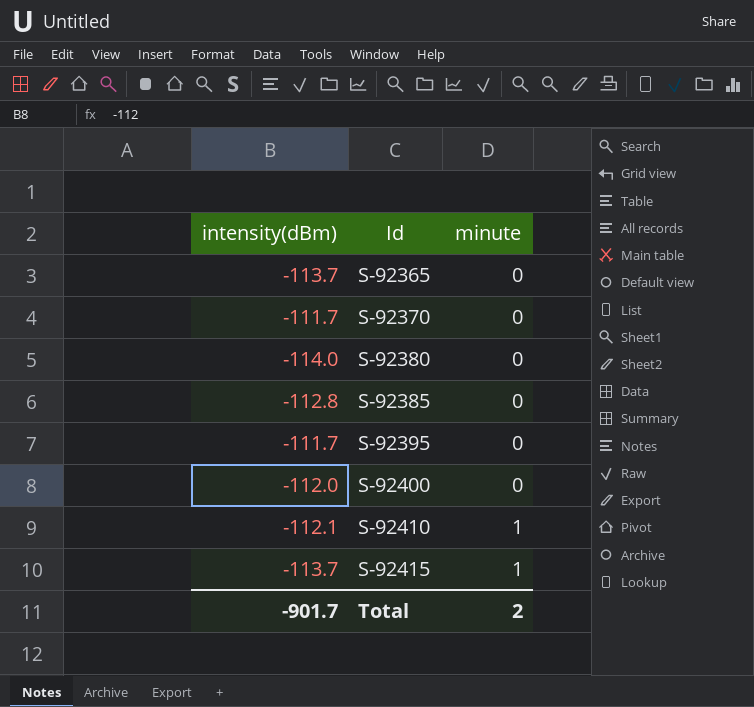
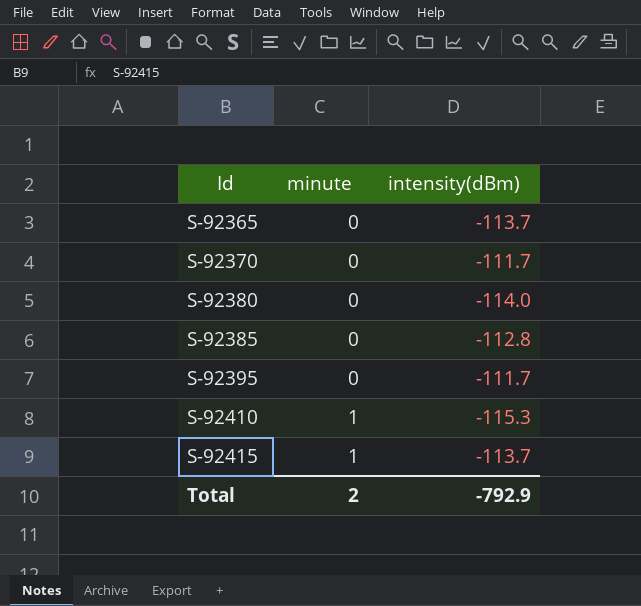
column intensity(dBm) | position: 1 -> 3
row S-92400: -112.0 | 0 -> none
S-92410 | intensity(dBm): -112.1 -> -115.3
Total | intensity(dBm): -901.7 -> -792.9

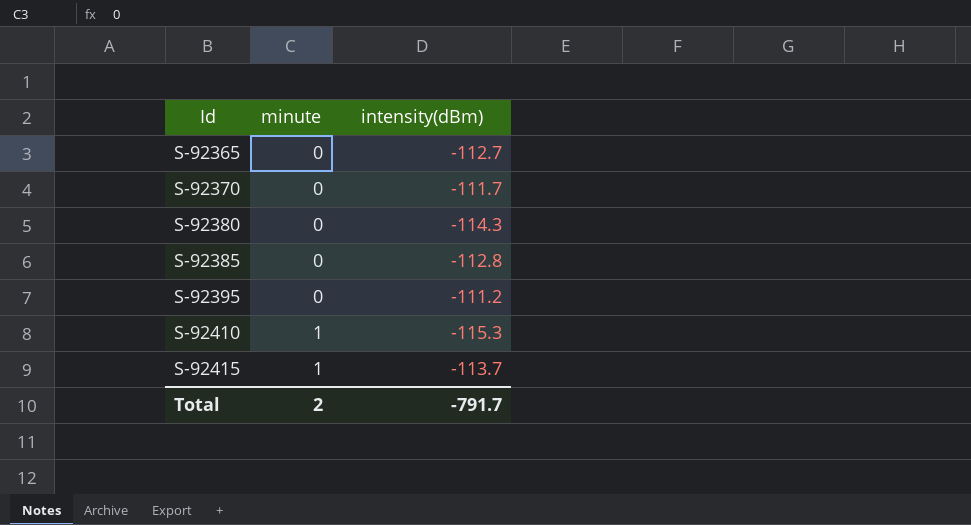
S-92365 | intensity(dBm): -113.7 -> -112.7
S-92380 | intensity(dBm): -114.0 -> -114.3
S-92395 | intensity(dBm): -111.7 -> -111.2
Total | intensity(dBm): -792.9 -> -791.7

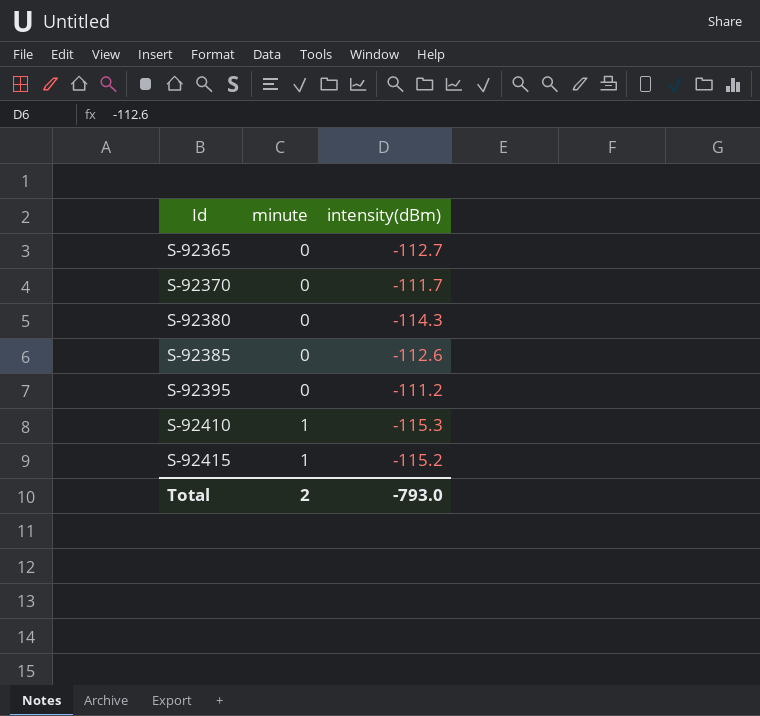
S-92385 | intensity(dBm): -112.8 -> -112.6
S-92415 | intensity(dBm): -113.7 -> -115.2
Total | intensity(dBm): -791.7 -> -793.0

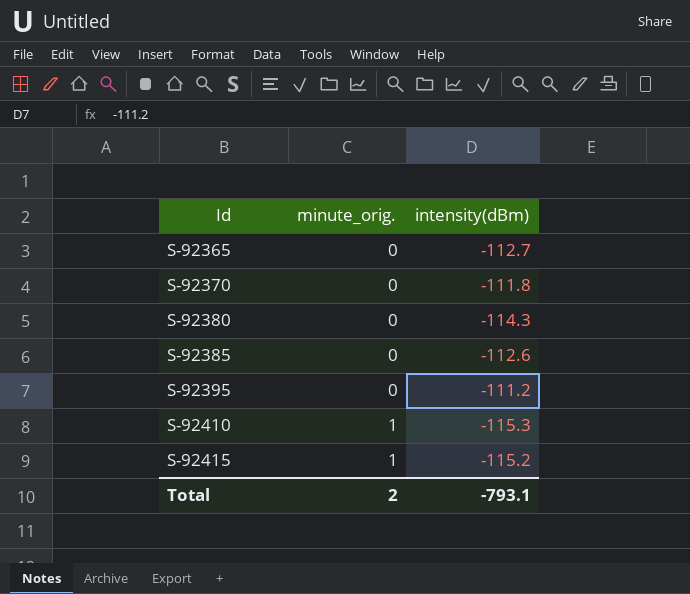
column name: minute -> minute_orig.
S-92370 | intensity(dBm): -111.7 -> -111.8
Total | intensity(dBm): -793.0 -> -793.1

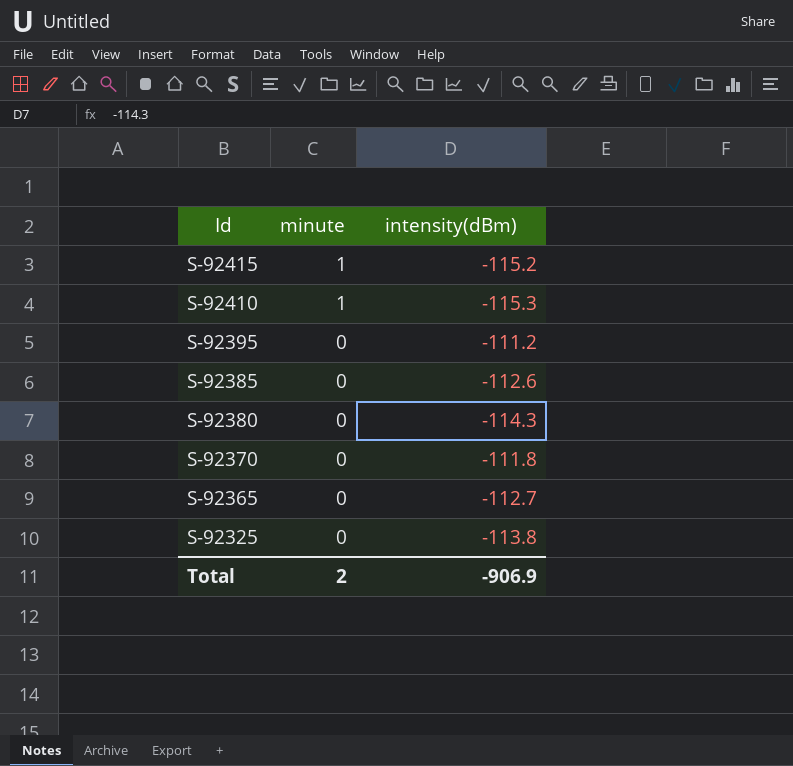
row order: Id ascending -> Id descending
column name: minute_orig. -> minute
row S-92325: none -> 0 | -113.8
Total | intensity(dBm): -793.1 -> -906.9

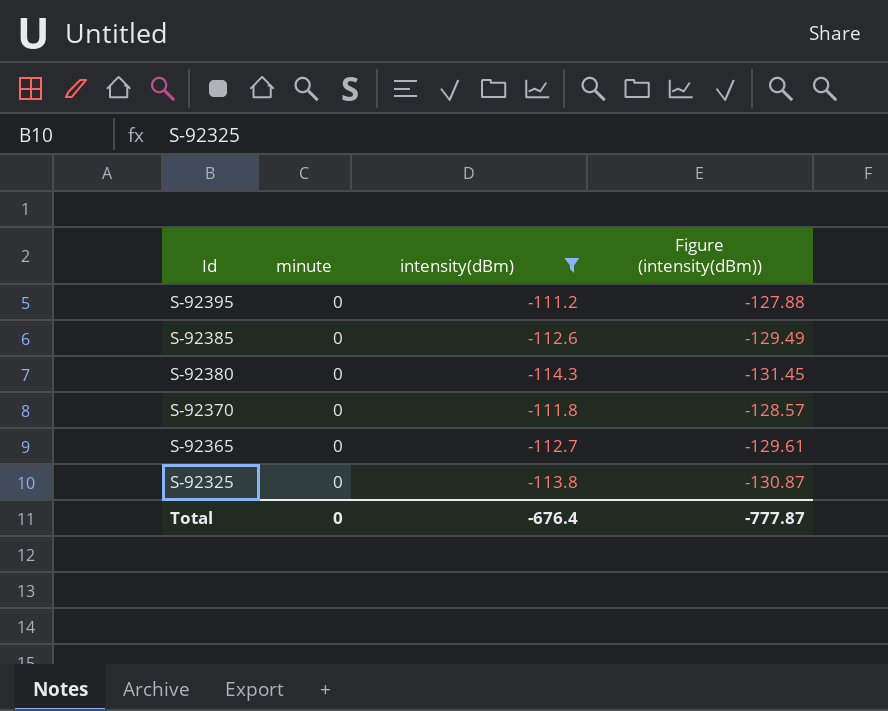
filter: none -> intensity(dBm) >= -114.3
column Figure (intensity(dBm)) | formula: none -> [intensity(dBm)] * 1.15
Total | minute: 2 -> 0
Total | intensity(dBm): -906.9 -> -676.4

